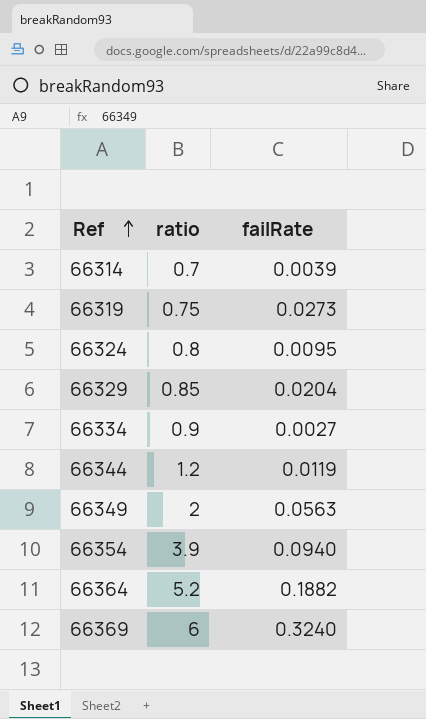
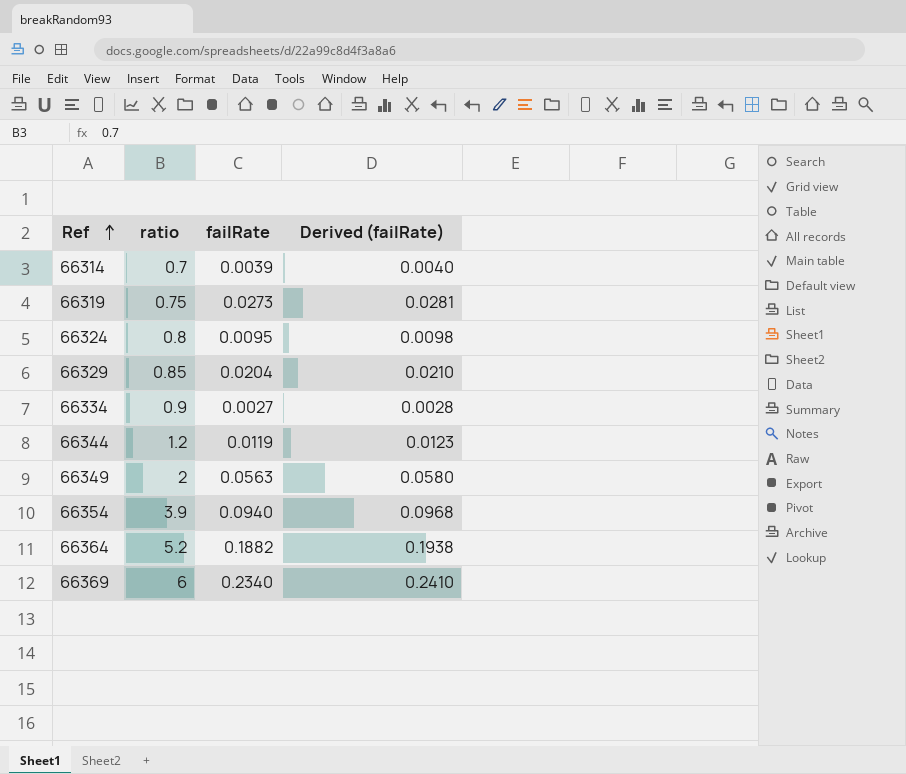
column Derived (failRate) | formula: none -> [failRate] * 1.03
66369 | failRate: 0.3240 -> 0.2340

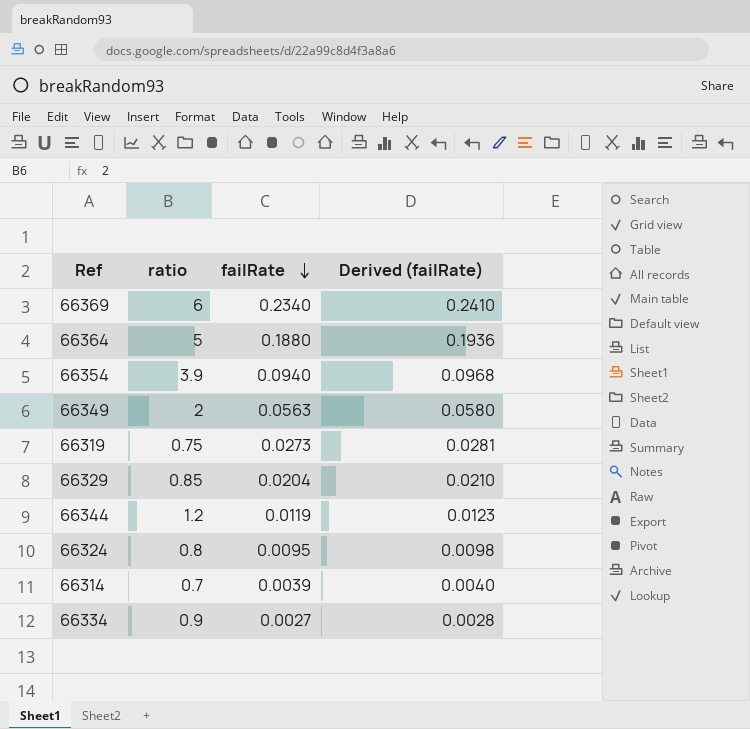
row order: Ref ascending -> failRate descending
66364 | ratio: 5.2 -> 5
66364 | failRate: 0.1882 -> 0.1880
66364 | Derived (failRate): 0.1938 -> 0.1936

